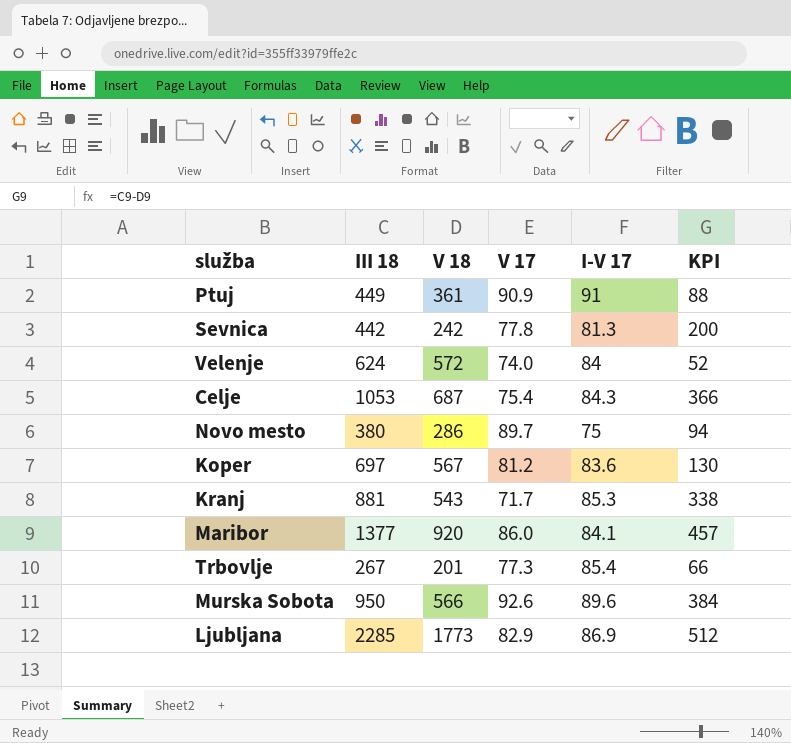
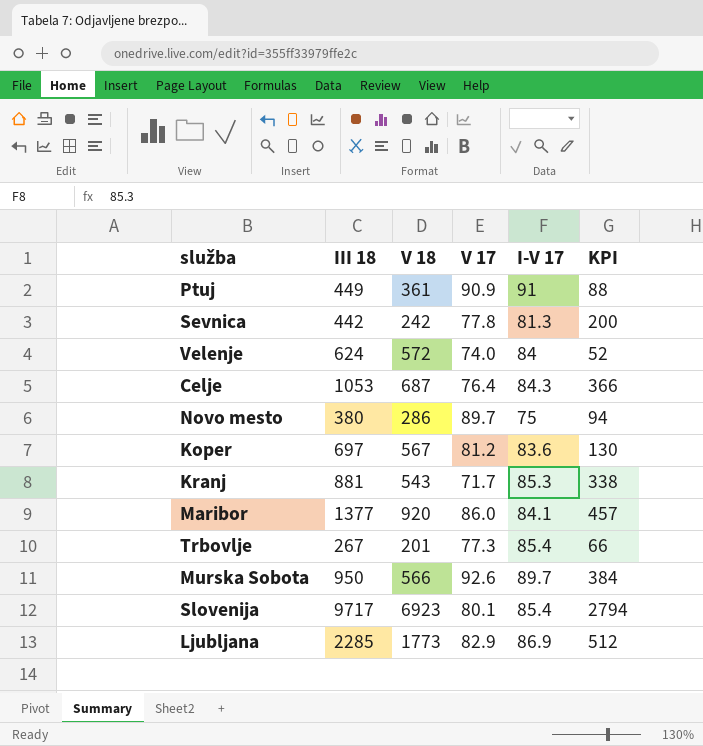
Celje | V 17: 75.4 -> 76.4
Murska Sobota | I-V 17: 89.6 -> 89.7
row Slovenija: none -> 9717 | 6923 | 80.1 | 85.4 | 2794

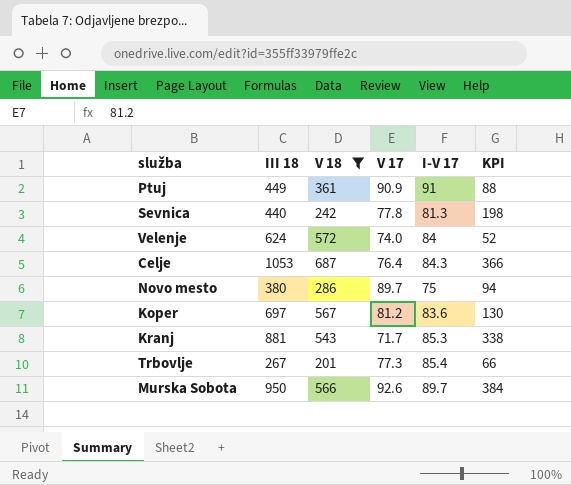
filter: none -> V 18 <= 687
Sevnica | III 18: 442 -> 440
Sevnica | KPI: 200 -> 198

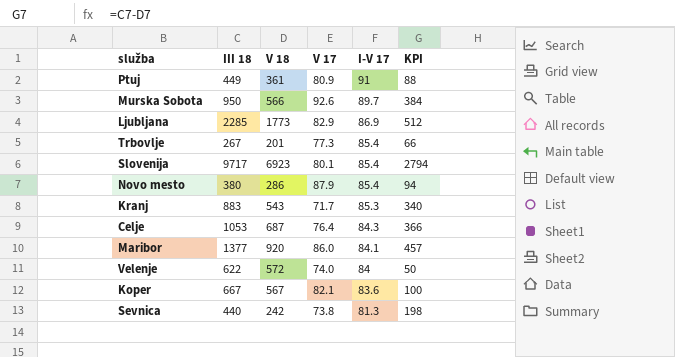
filter: V 18 <= 687 -> none
row order: none -> I-V 17 descending
Ptuj | V 17: 90.9 -> 80.9
Novo mesto | V 17: 89.7 -> 87.9
Novo mesto | I-V 17: 75 -> 85.4
Kranj | III 18: 881 -> 883
Kranj | KPI: 338 -> 340
Velenje | III 18: 624 -> 622
Velenje | KPI: 52 -> 50
Koper | III 18: 697 -> 667
Koper | V 17: 81.2 -> 82.1
Koper | KPI: 130 -> 100
Sevnica | V 17: 77.8 -> 73.8

